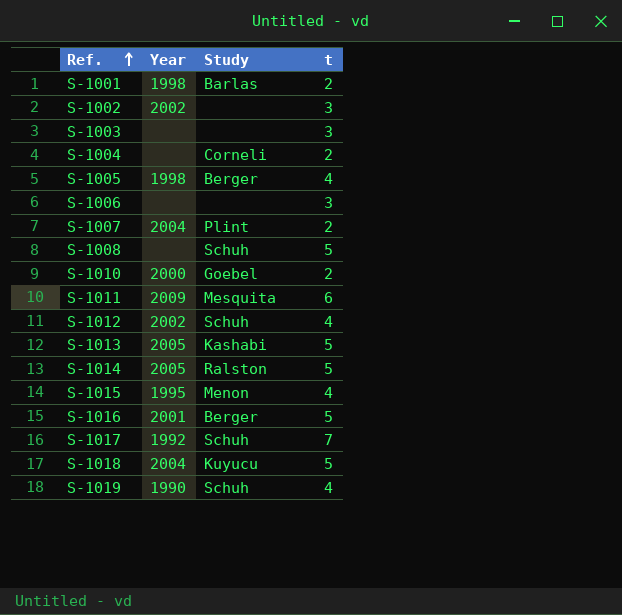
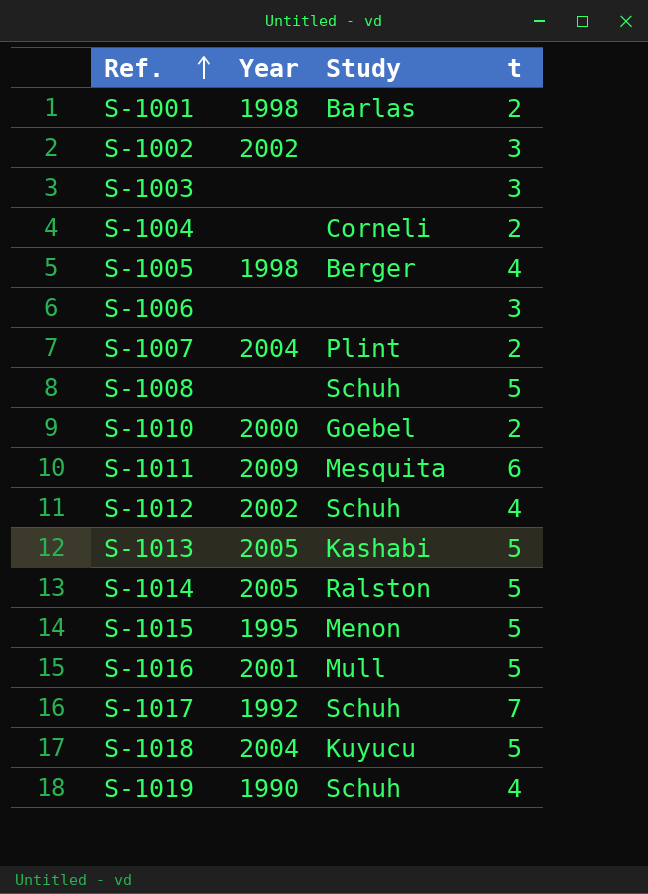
S-1015 | t: 4 -> 5
S-1016 | Study: Berger -> Mull

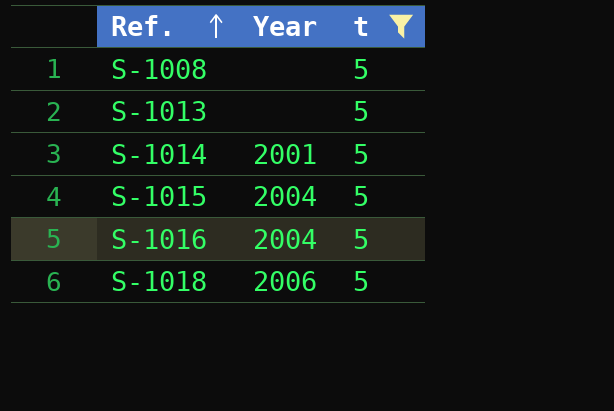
filter: none -> t = 5
column Study | position: 3 -> none
S-1013 | Year: 2005 -> none
S-1014 | Year: 2005 -> 2001
S-1015 | Year: 1995 -> 2004
S-1016 | Year: 2001 -> 2004
S-1018 | Year: 2004 -> 2006

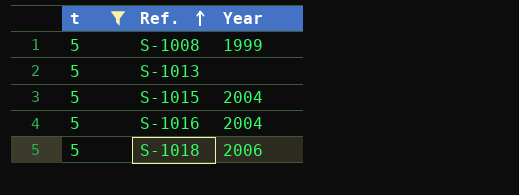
column t | position: 3 -> 1
row S-1014: 2001 | 5 -> none
S-1008 | Year: none -> 1999

